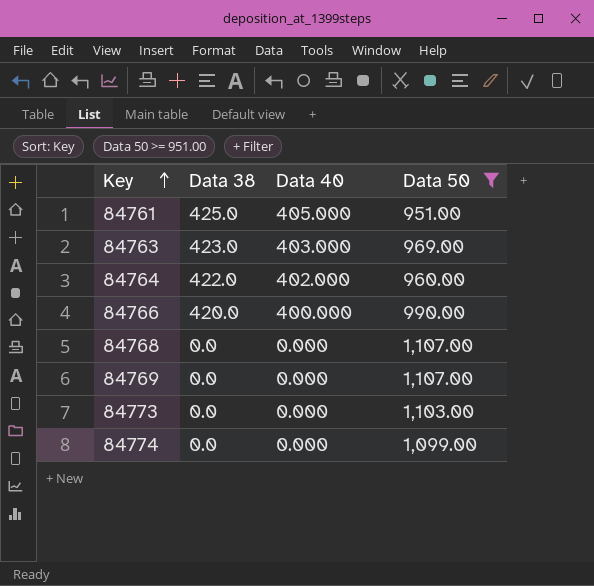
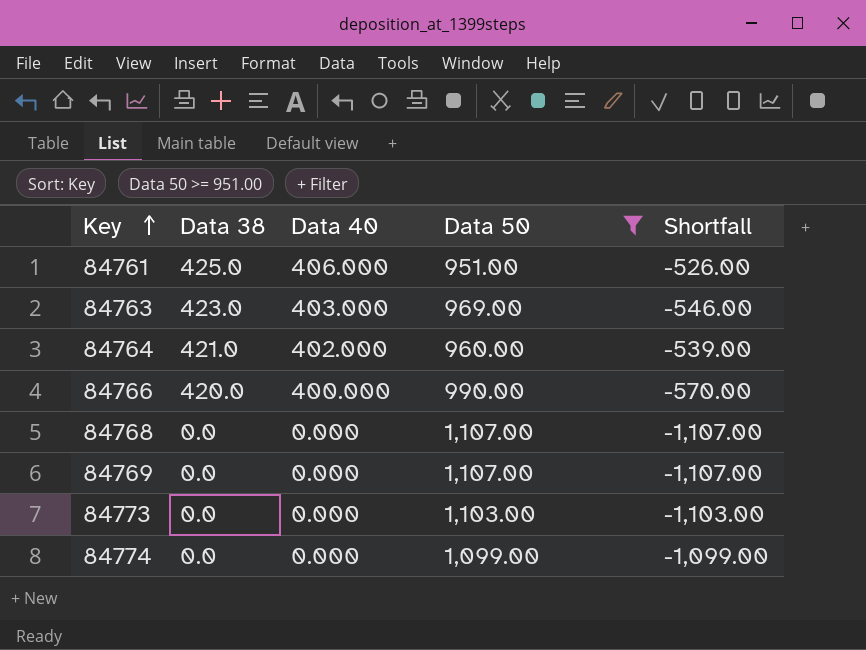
column Shortfall | formula: none -> [Data 38] - [Data 50]
84761 | Data 40: 405.000 -> 406.000
84764 | Data 38: 422.0 -> 421.0

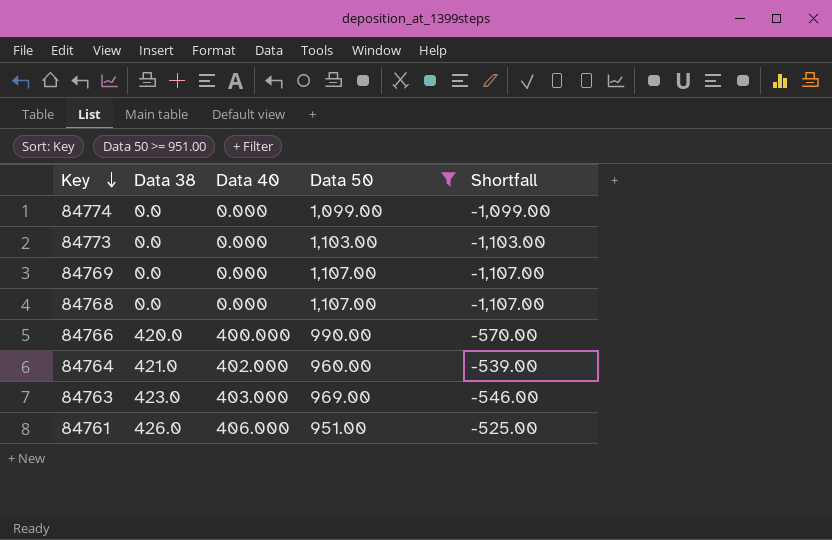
row order: Key ascending -> Key descending
84761 | Data 38: 425.0 -> 426.0
84761 | Shortfall: -526.00 -> -525.00

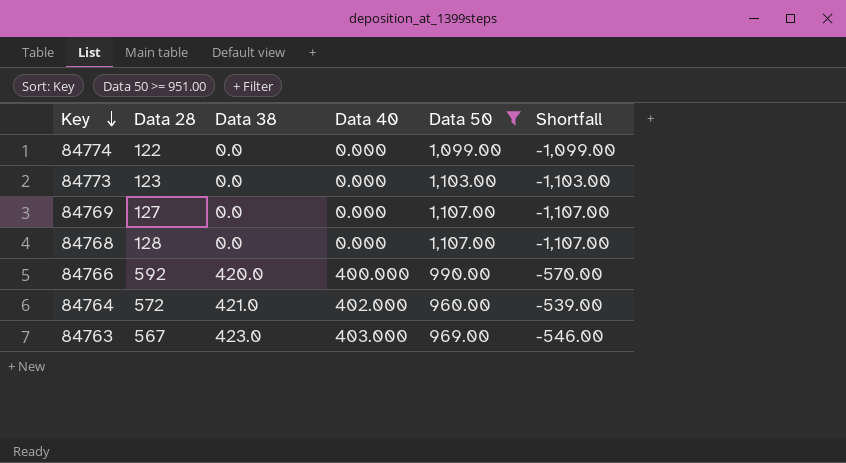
column Data 28 | position: none -> 2
row 84761: 426.0 | 406.000 | 951.00 | -525.00 -> none

